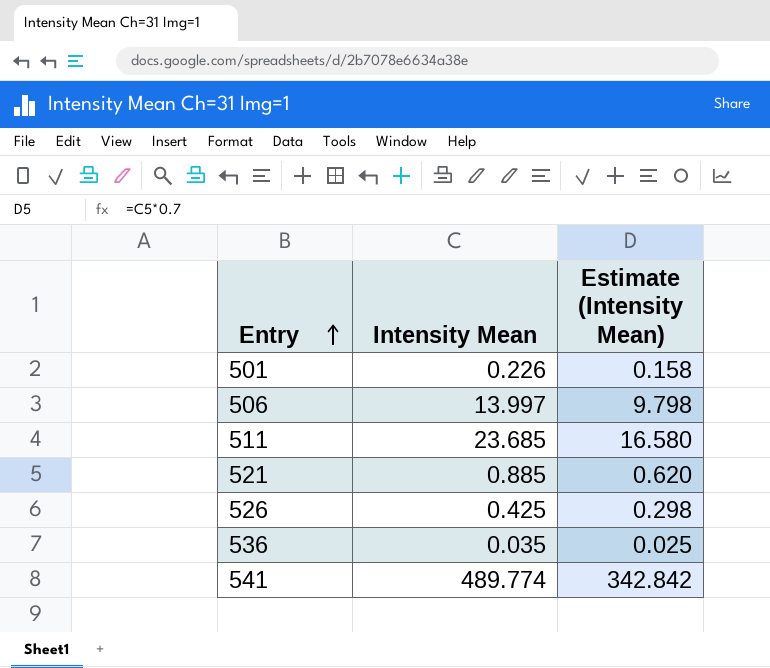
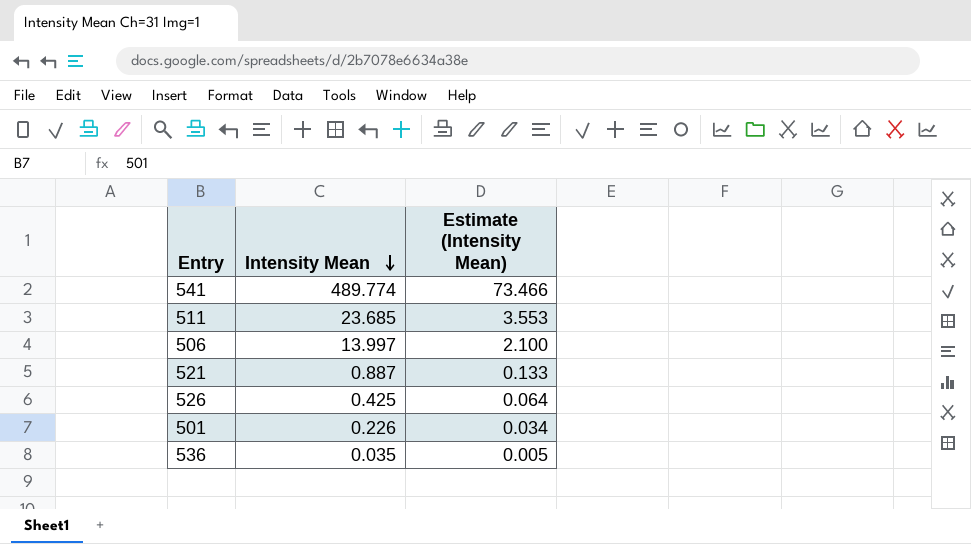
row order: Entry ascending -> Intensity Mean descending
column Estimate (Intensity Mean) | formula: [Intensity Mean] * 0.7 -> [Intensity Mean] * 0.15
521 | Intensity Mean: 0.885 -> 0.887

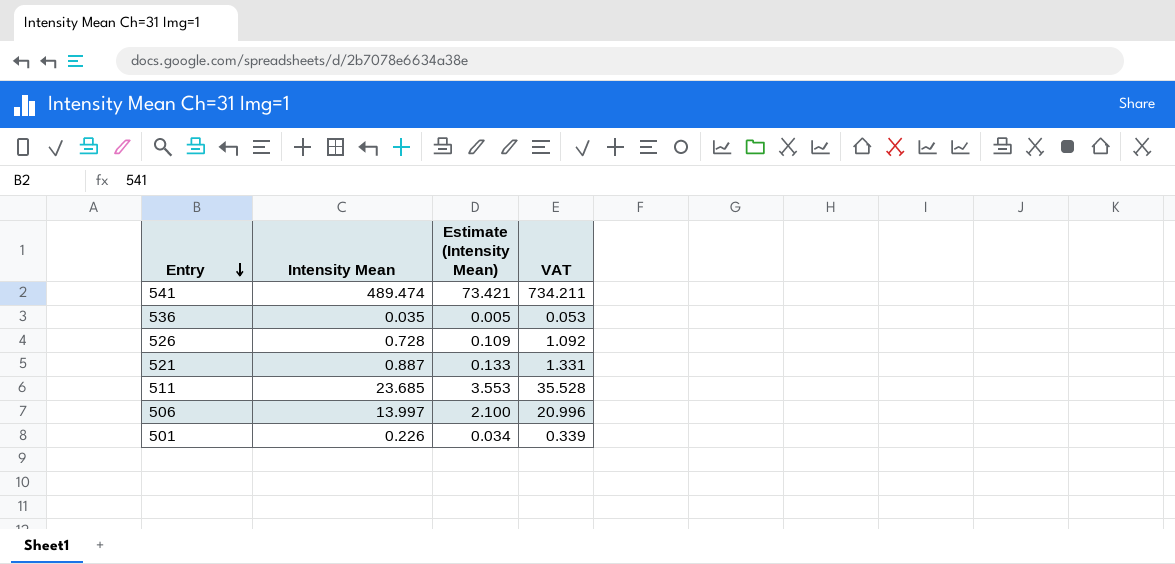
row order: Intensity Mean descending -> Entry descending
column VAT | formula: none -> [Intensity Mean] * 1.5
541 | Intensity Mean: 489.774 -> 489.474
541 | Estimate (Intensity Mean): 73.466 -> 73.421
526 | Intensity Mean: 0.425 -> 0.728
526 | Estimate (Intensity Mean): 0.064 -> 0.109

